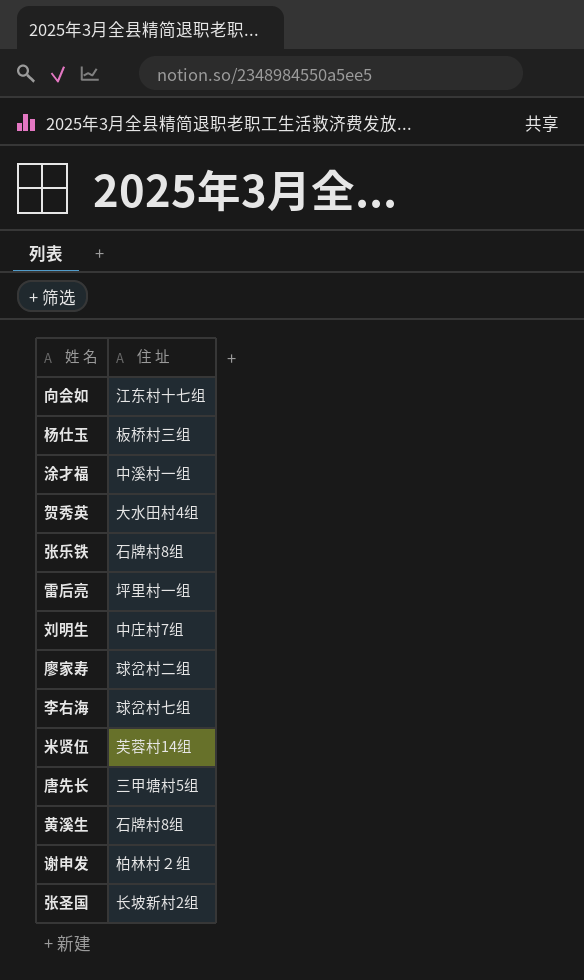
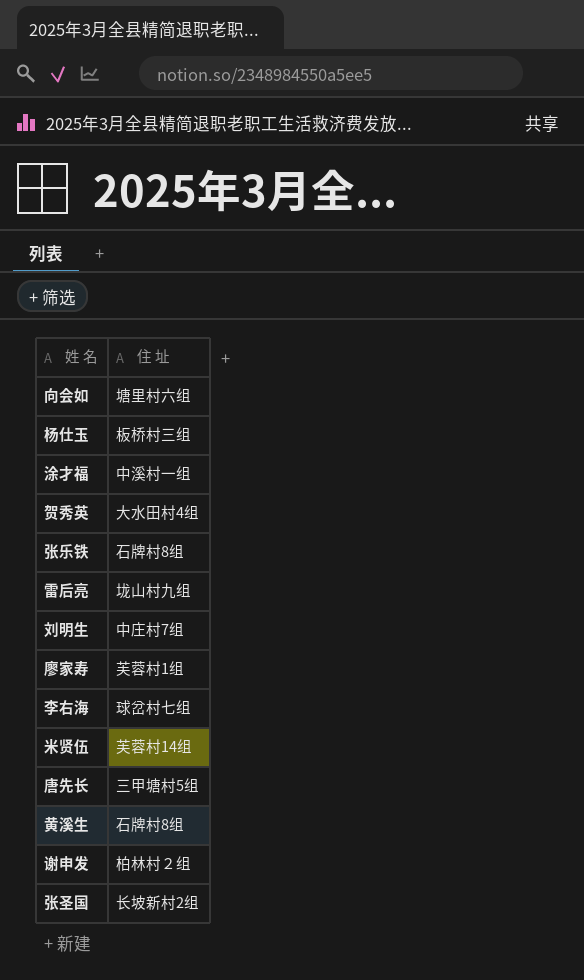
向会如 | 住 址: 江东村十七组 -> 塘里村六组
雷后亮 | 住 址: 坪里村一组 -> 垅山村九组
廖家寿 | 住 址: 球岔村二组 -> 芙蓉村1组

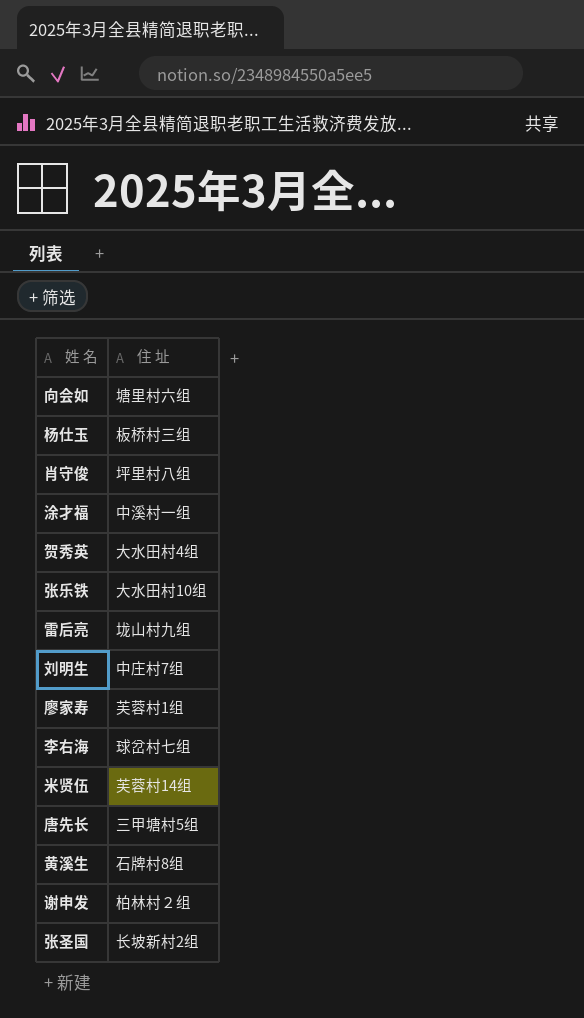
row 肖守俊: none -> 坪里村八组
张乐铁 | 住 址: 石牌村8组 -> 大水田村10组

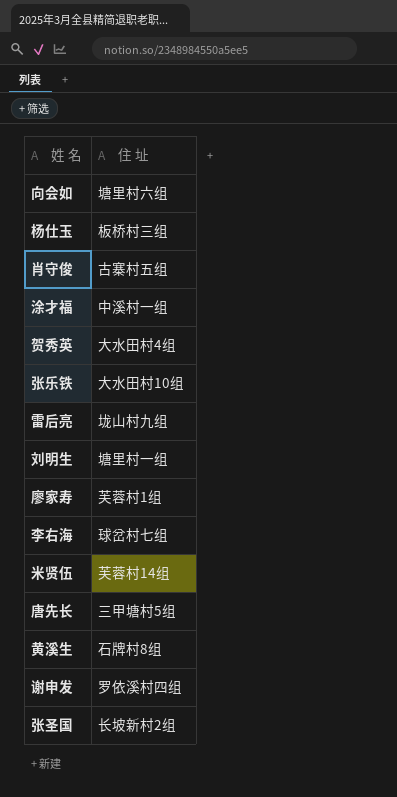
肖守俊 | 住 址: 坪里村八组 -> 古寨村五组
刘明生 | 住 址: 中庄村7组 -> 塘里村一组
谢申发 | 住 址: 柏林村２组 -> 罗依溪村四组

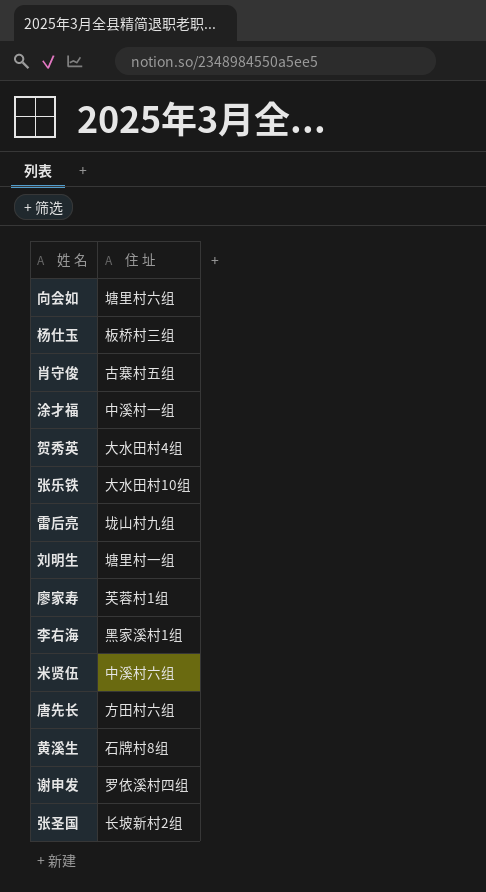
李右海 | 住 址: 球岔村七组 -> 黑家溪村1组
米贤伍 | 住 址: 芙蓉村14组 -> 中溪村六组
唐先长 | 住 址: 三甲塘村5组 -> 方田村六组

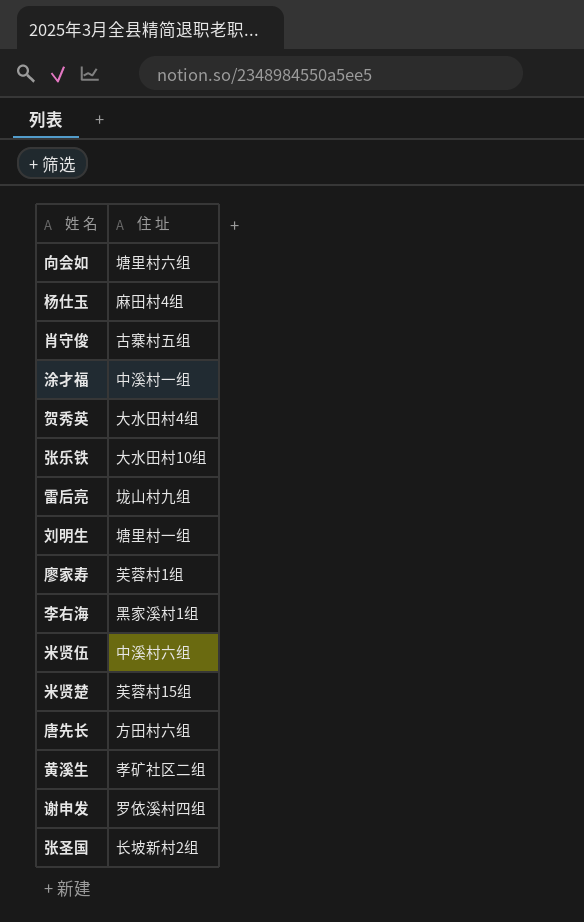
杨仕玉 | 住 址: 板桥村三组 -> 麻田村4组
row 米贤楚: none -> 芙蓉村15组
黄溪生 | 住 址: 石牌村8组 -> 孝矿社区二组

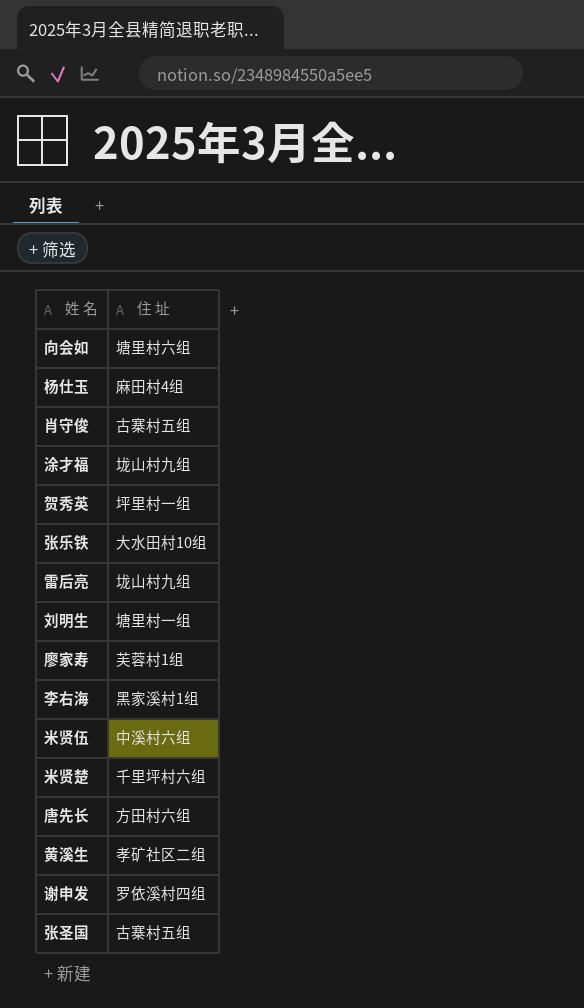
涂才福 | 住 址: 中溪村一组 -> 垅山村九组
贺秀英 | 住 址: 大水田村4组 -> 坪里村一组
米贤楚 | 住 址: 芙蓉村15组 -> 千里坪村六组
张圣国 | 住 址: 长坡新村2组 -> 古寨村五组

